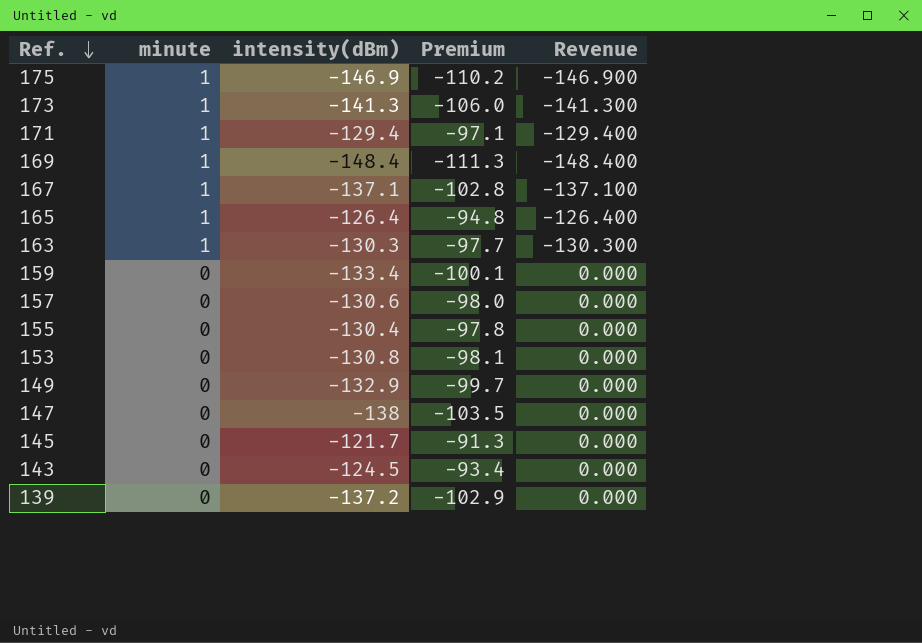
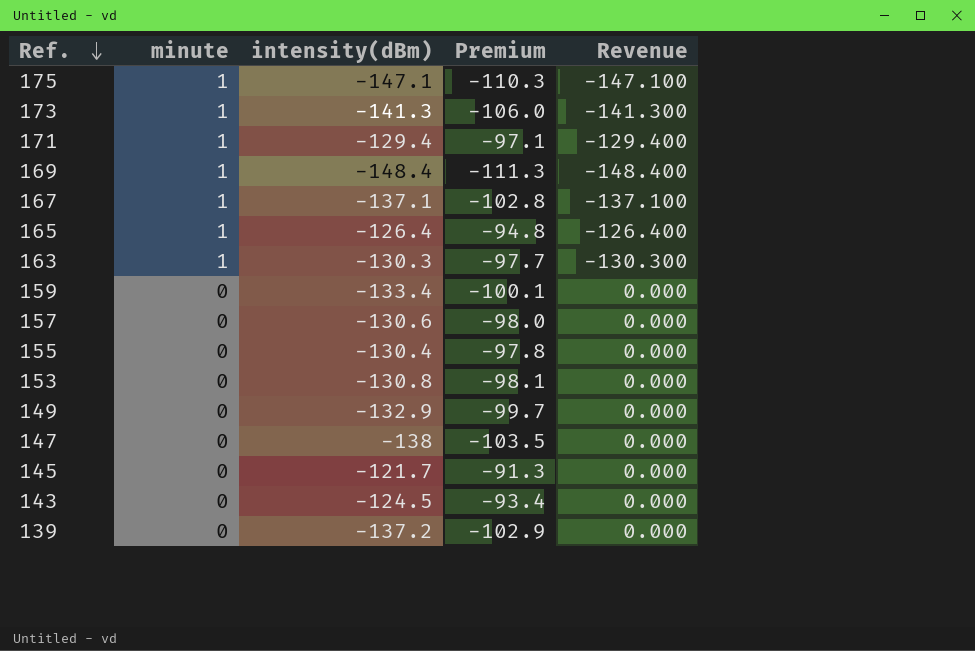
175 | intensity(dBm): -146.9 -> -147.1
175 | Premium: -110.2 -> -110.3
175 | Revenue: -146.900 -> -147.100

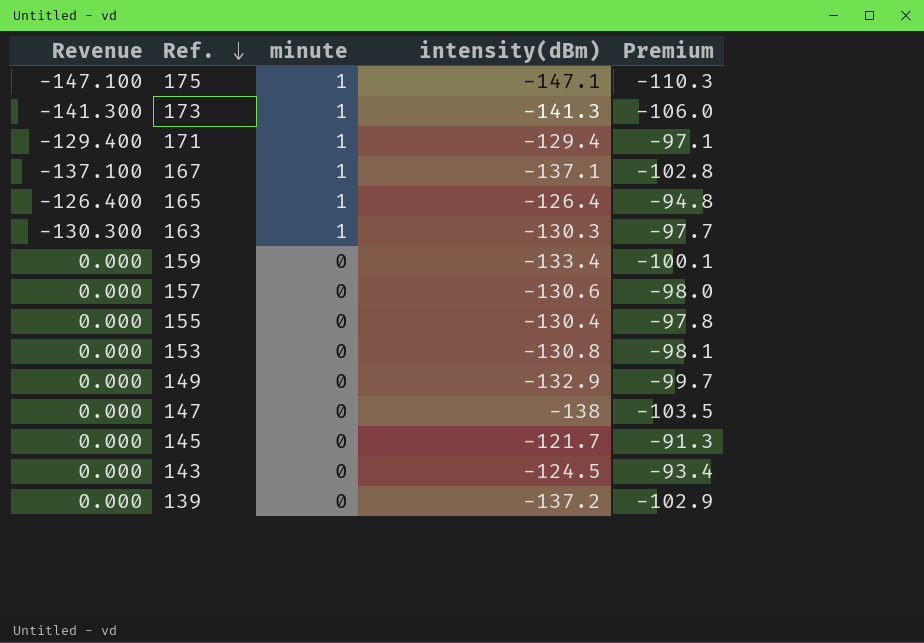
column Revenue | position: 5 -> 1
row 169: 1 | -148.4 | -111.3 | -148.400 -> none

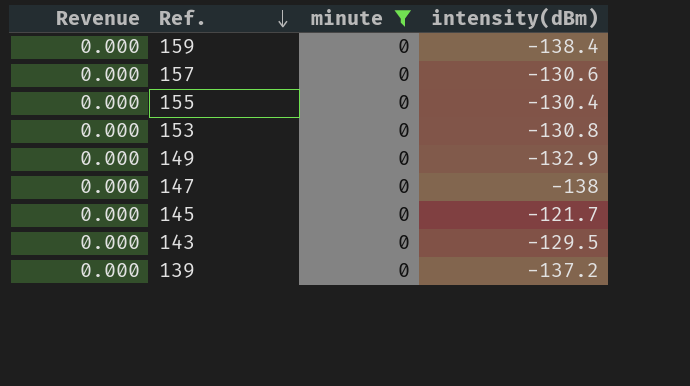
filter: none -> minute = 0
column Premium | formula: [intensity(dBm)] * 0.75 -> none
159 | intensity(dBm): -133.4 -> -138.4
143 | intensity(dBm): -124.5 -> -129.5

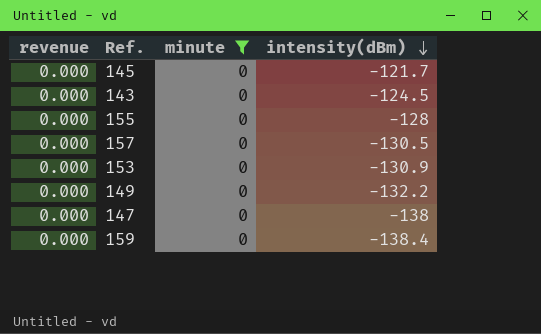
row order: Ref. descending -> intensity(dBm) descending
column name: Revenue -> revenue
row 139: 0.000 | 0 | -137.2 -> none
143 | intensity(dBm): -129.5 -> -124.5
155 | intensity(dBm): -130.4 -> -128
157 | intensity(dBm): -130.6 -> -130.5
153 | intensity(dBm): -130.8 -> -130.9
149 | intensity(dBm): -132.9 -> -132.2

